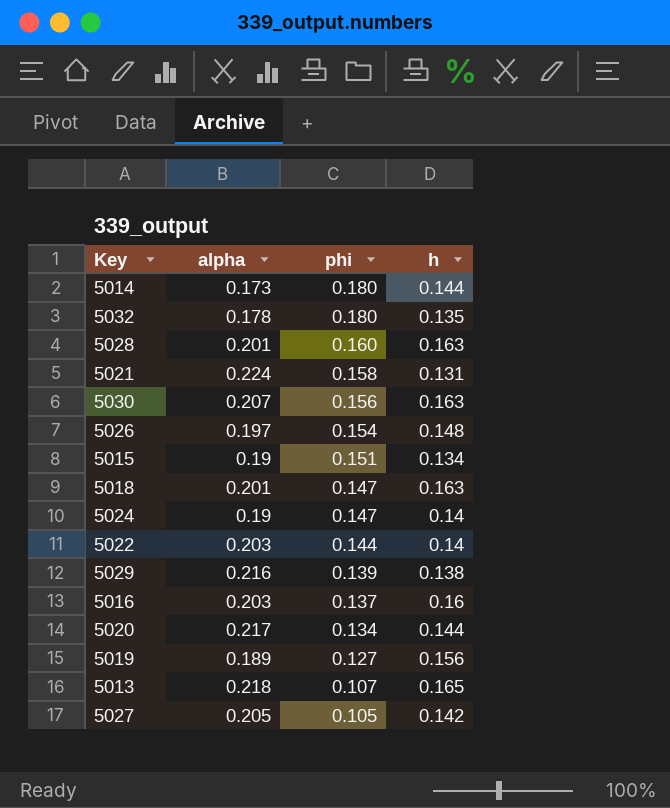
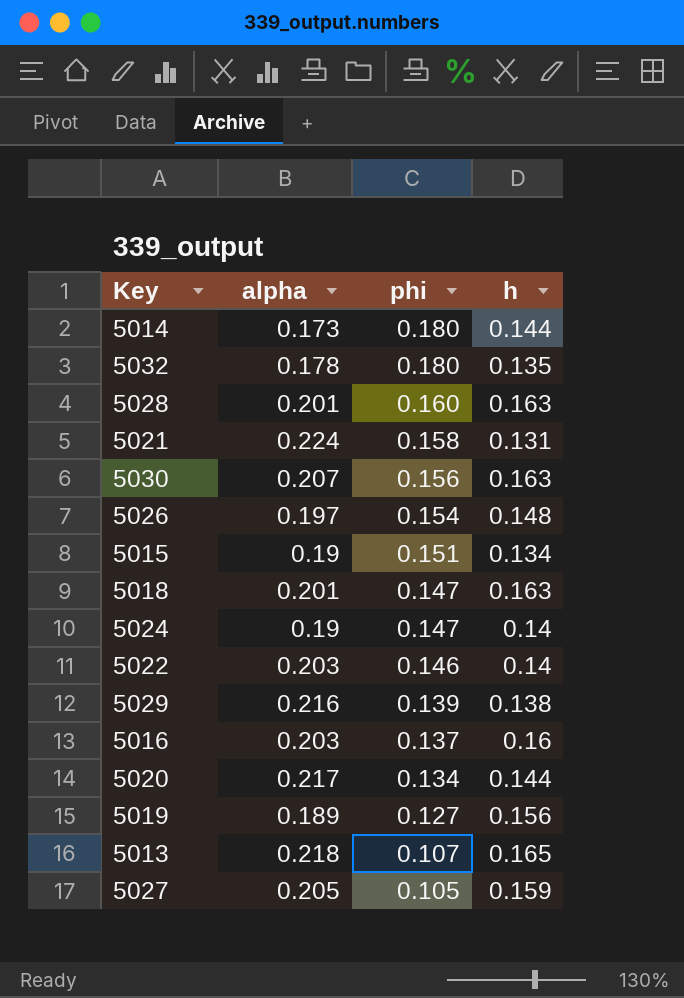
5022 | phi: 0.144 -> 0.146
5027 | h: 0.142 -> 0.159

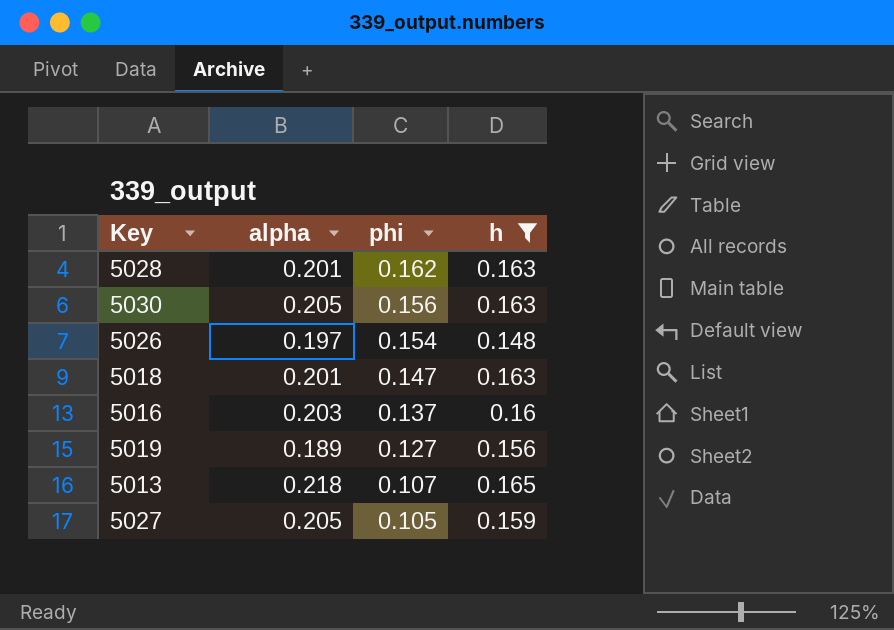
filter: none -> h >= 0.148
5028 | phi: 0.160 -> 0.162
5030 | alpha: 0.207 -> 0.205

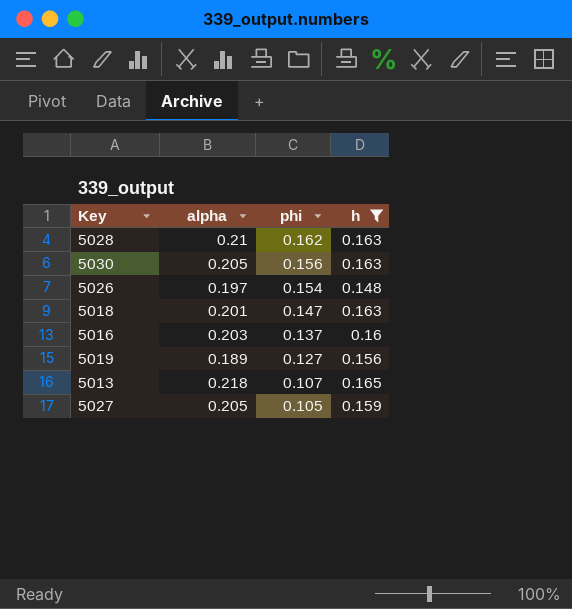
5028 | alpha: 0.201 -> 0.21

